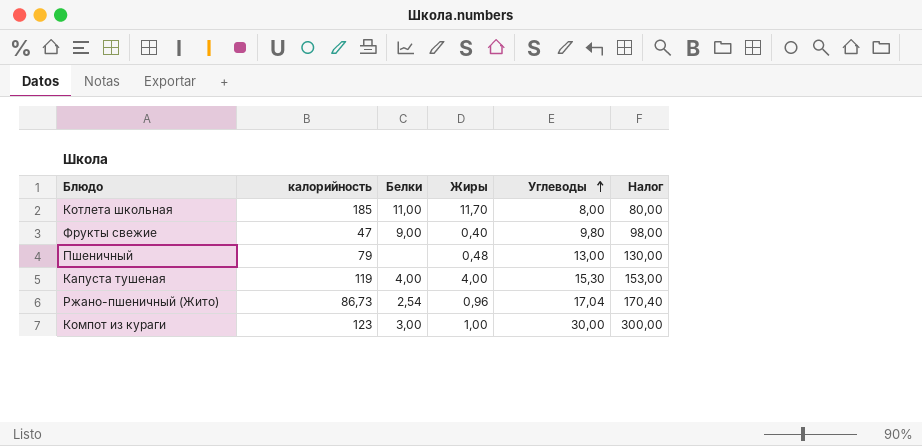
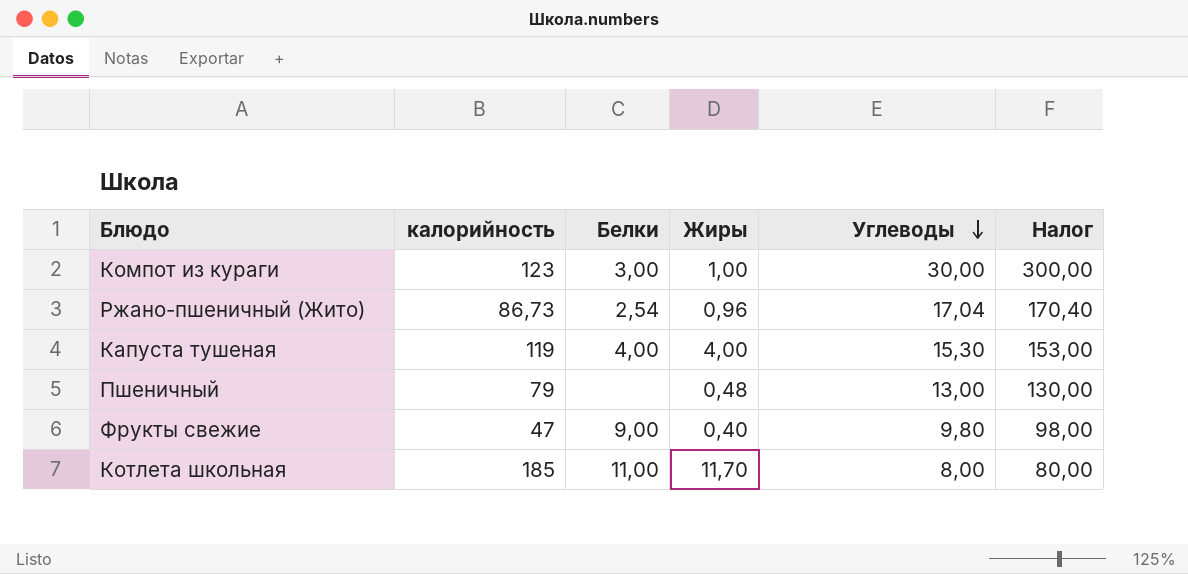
row order: Углеводы ascending -> Углеводы descending

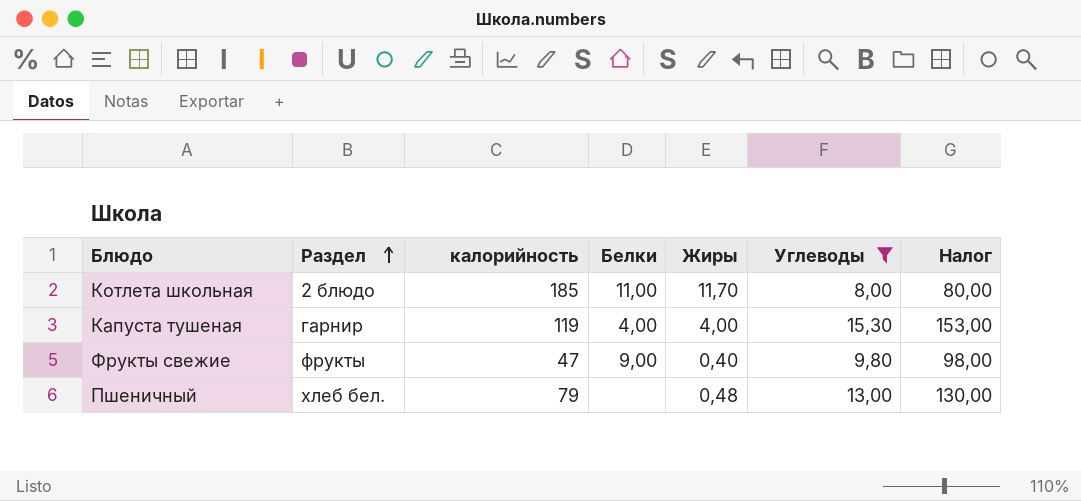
filter: none -> Углеводы <= 15,30
row order: Углеводы descending -> Раздел ascending
column Раздел | position: none -> 2

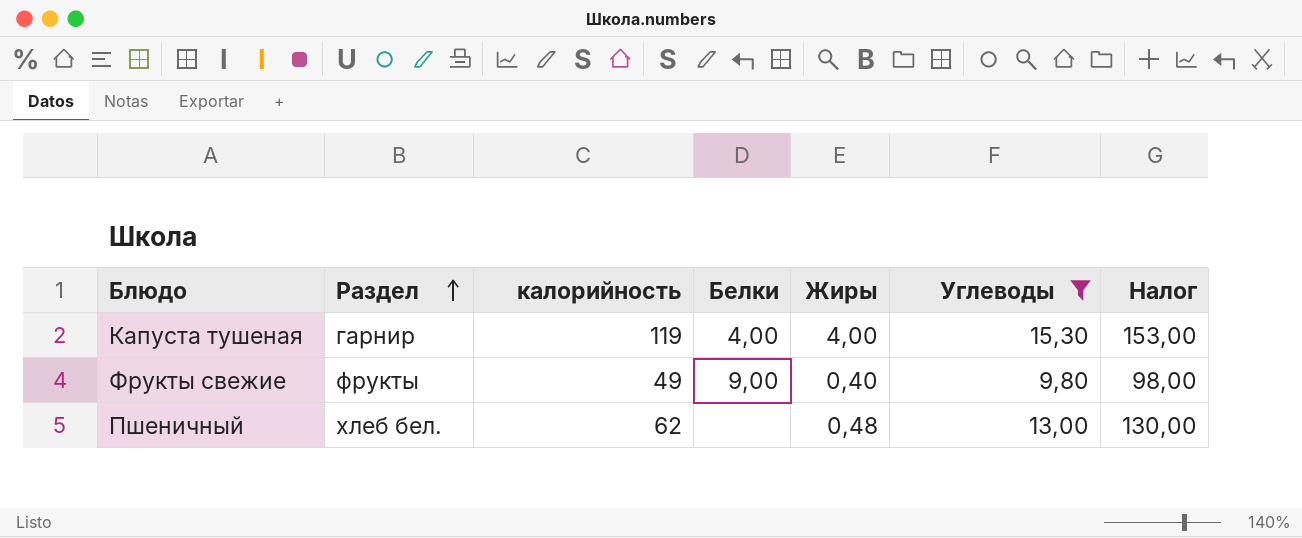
row Котлета школьная: 2 блюдо | 185 | 11,00 | 11,70 | 8,00 | 80,00 -> none
Фрукты свежие | калорийность: 47 -> 49
Пшеничный | калорийность: 79 -> 62

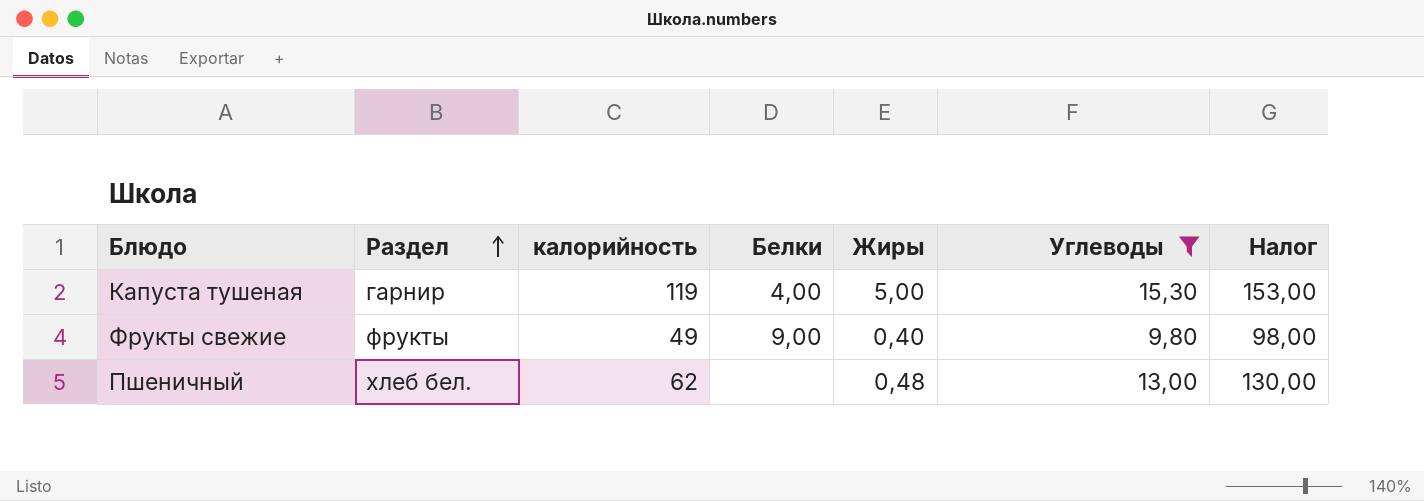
Капуста тушеная | Жиры: 4,00 -> 5,00

